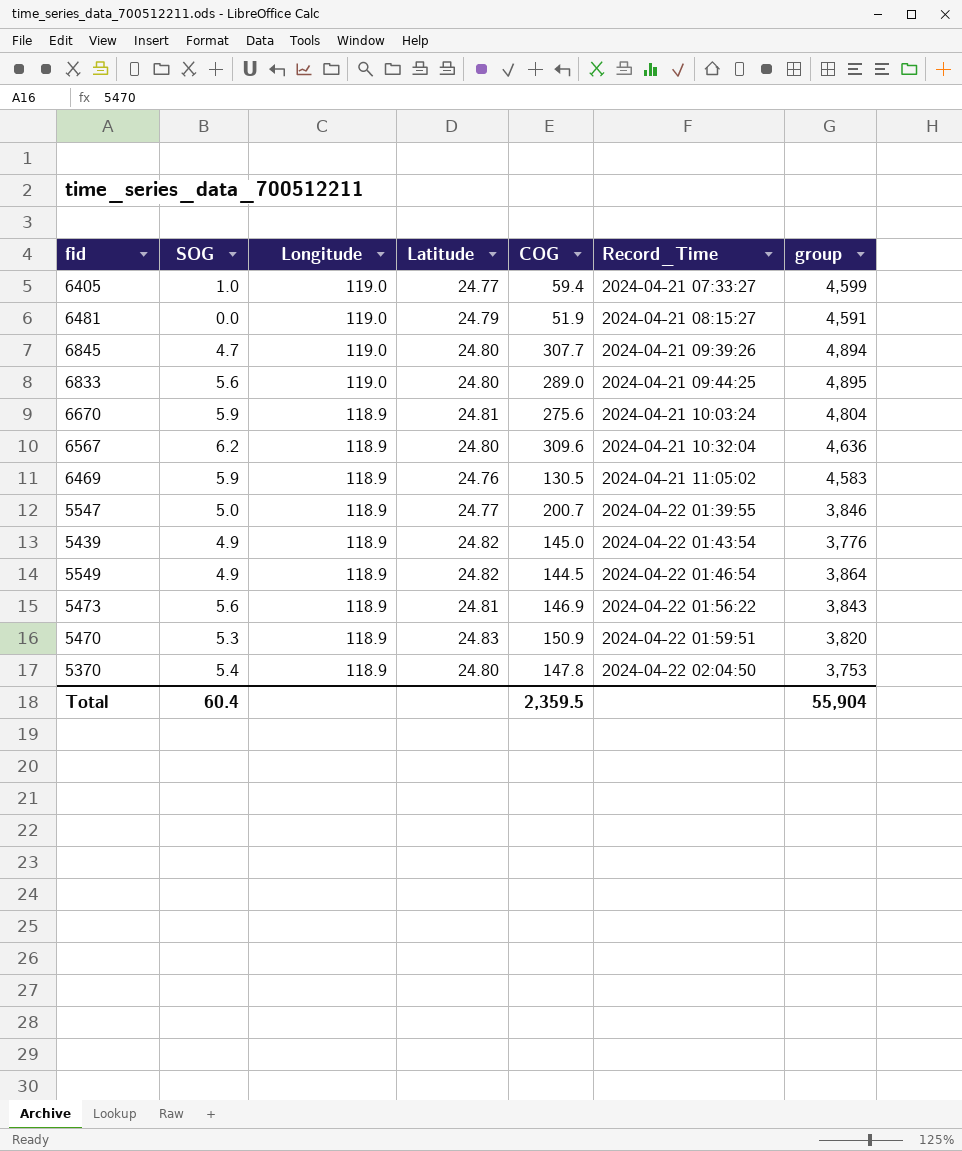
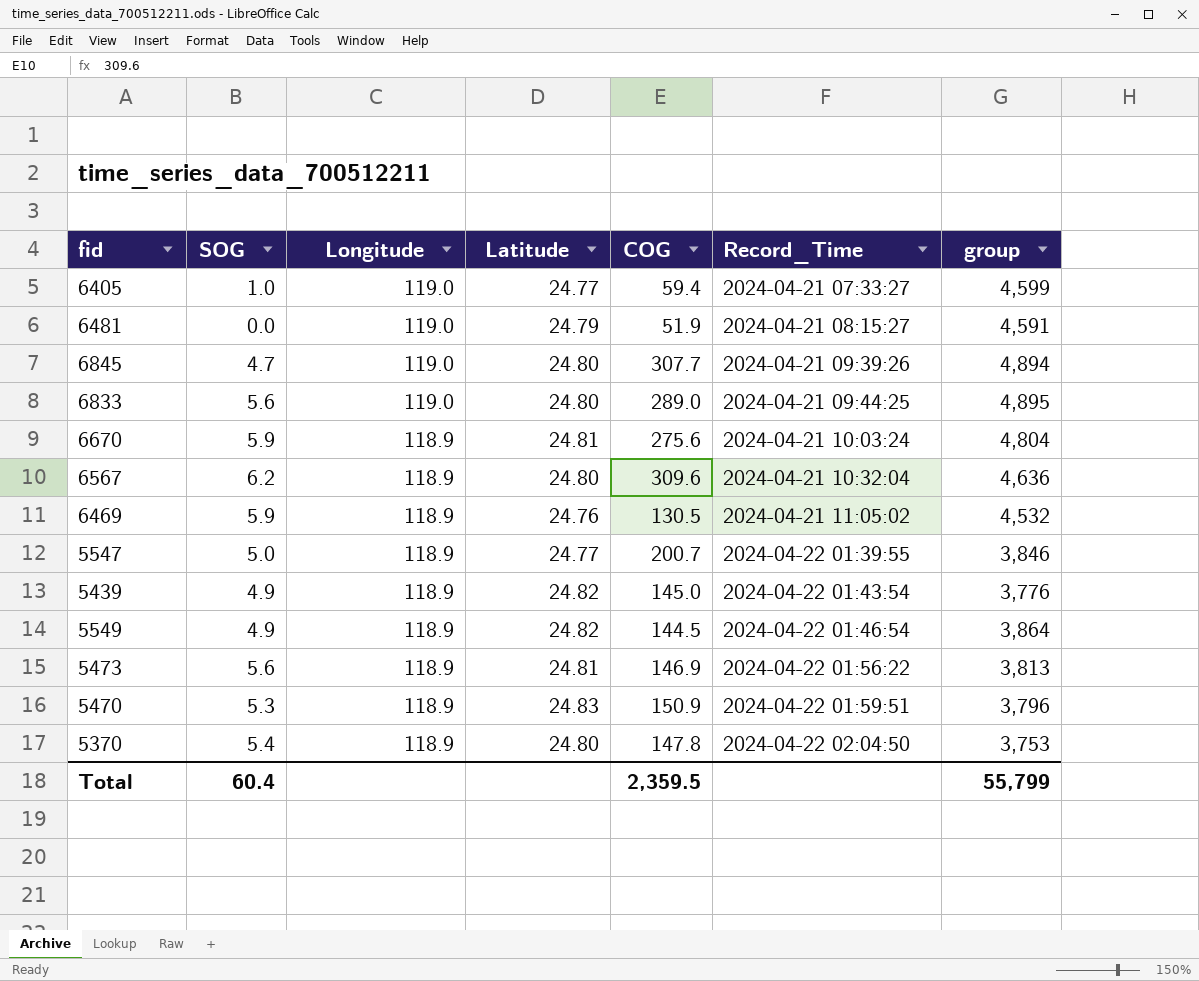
6469 | group: 4,583 -> 4,532
5473 | group: 3,843 -> 3,813
5470 | group: 3,820 -> 3,796
Total | group: 55,904 -> 55,799

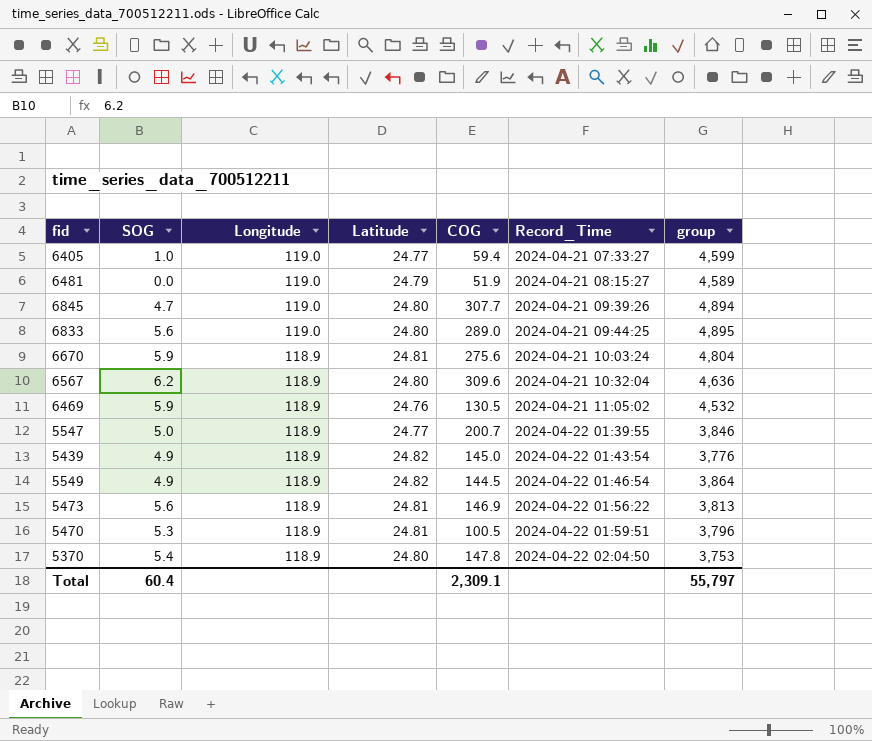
6481 | group: 4,591 -> 4,589
5470 | Latitude: 24.83 -> 24.81
5470 | COG: 150.9 -> 100.5
Total | COG: 2,359.5 -> 2,309.1
Total | group: 55,799 -> 55,797

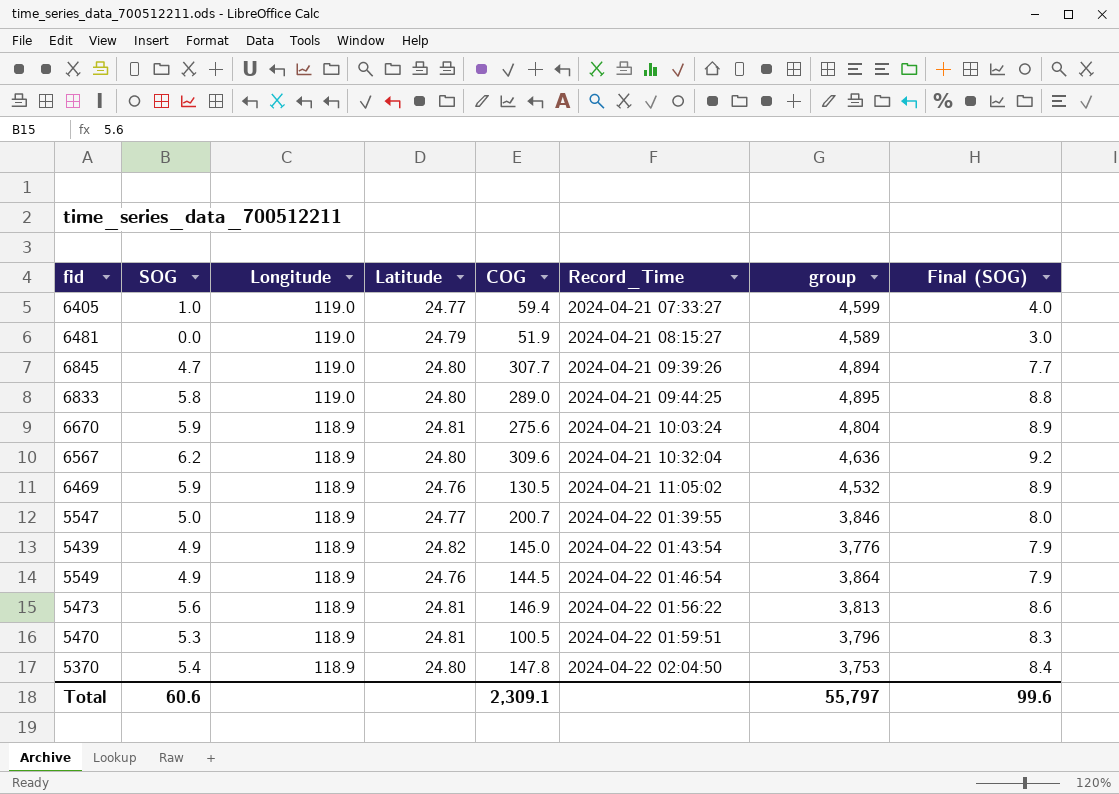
column Final (SOG) | formula: none -> [SOG] + 3
6833 | SOG: 5.6 -> 5.8
5549 | Latitude: 24.82 -> 24.76
Total | SOG: 60.4 -> 60.6

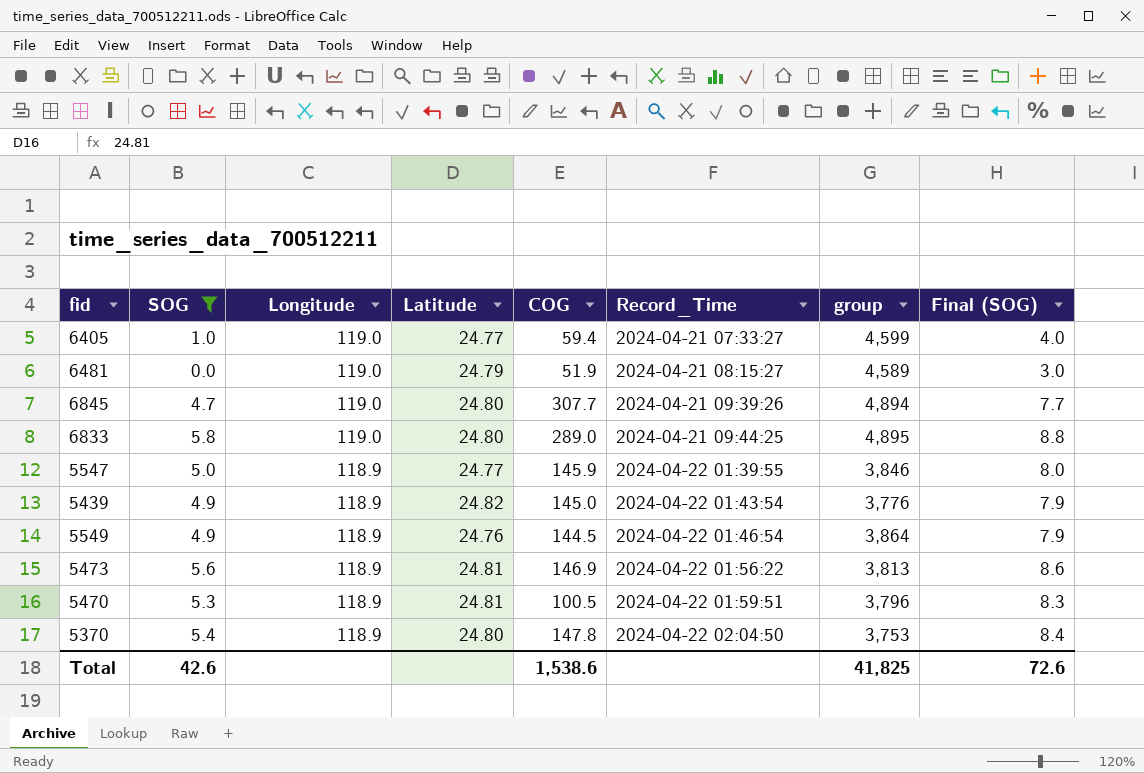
filter: none -> SOG <= 5.8
5547 | COG: 200.7 -> 145.9
Total | SOG: 60.6 -> 42.6
Total | COG: 2,309.1 -> 1,538.6
Total | group: 55,797 -> 41,825
Total | Final (SOG): 99.6 -> 72.6

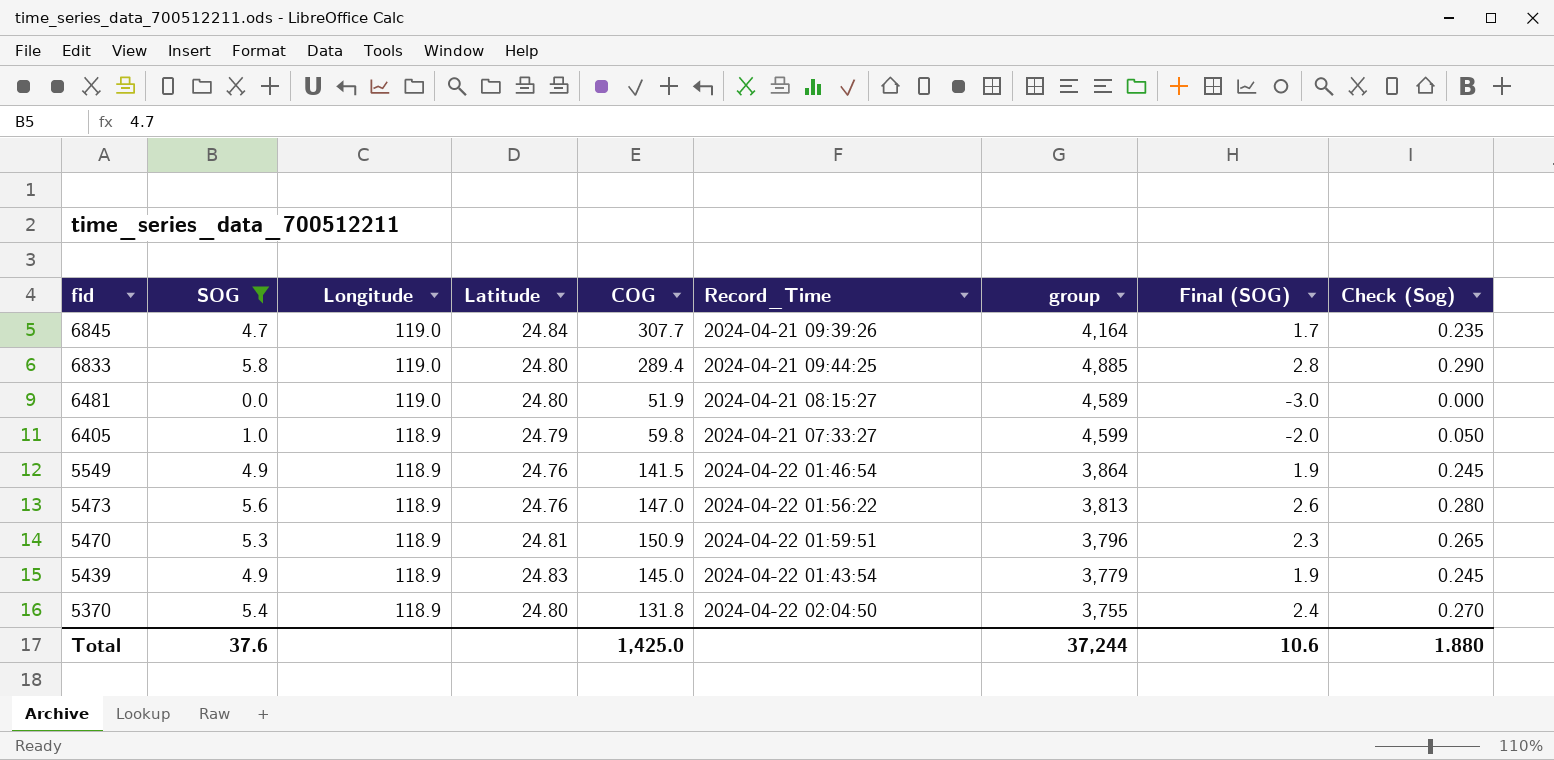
row order: Longitude descending -> fid descending
column Final (SOG) | formula: [SOG] + 3 -> [SOG] - 3
column Check (Sog) | formula: none -> [SOG] * 0.05
row 5547: 5.0 | 118.9 | 24.77 | 145.9 | 2024-04-22 01:39:55 | 3,846 | 8.0 -> none
6845 | Latitude: 24.80 -> 24.84
6845 | group: 4,894 -> 4,164
6833 | COG: 289.0 -> 289.4
6833 | group: 4,895 -> 4,885
6481 | Latitude: 24.79 -> 24.80
6405 | Longitude: 119.0 -> 118.9
6405 | Latitude: 24.77 -> 24.79
6405 | COG: 59.4 -> 59.8
5549 | COG: 144.5 -> 141.5
5473 | Latitude: 24.81 -> 24.76
5473 | COG: 146.9 -> 147.0
5470 | COG: 100.5 -> 150.9
5439 | Latitude: 24.82 -> 24.83
5439 | group: 3,776 -> 3,779
5370 | COG: 147.8 -> 131.8
5370 | group: 3,753 -> 3,755
Total | SOG: 42.6 -> 37.6
Total | COG: 1,538.6 -> 1,425.0
Total | group: 41,825 -> 37,244
Total | Final (SOG): 72.6 -> 10.6

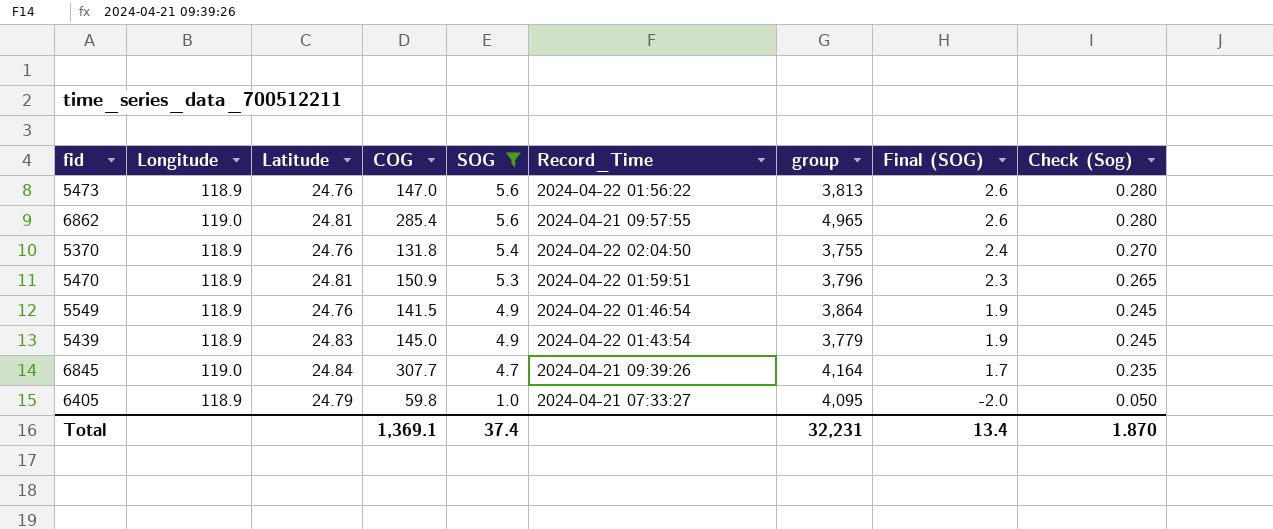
row order: fid descending -> SOG descending
column SOG | position: 2 -> 5
row 6833: 5.8 | 119.0 | 24.80 | 289.4 | 2024-04-21 09:44:25 | 4,885 | 2.8 | 0.290 -> none
row 6481: 0.0 | 119.0 | 24.80 | 51.9 | 2024-04-21 08:15:27 | 4,589 | -3.0 | 0.000 -> none
row 6862: none -> 119.0 | 24.81 | 285.4 | 5.6 | 2024-04-21 09:57:55 | 4,965 | 2.6 | 0.280
5370 | Latitude: 24.80 -> 24.76
6405 | group: 4,599 -> 4,095
Total | COG: 1,425.0 -> 1,369.1
Total | SOG: 37.6 -> 37.4
Total | group: 37,244 -> 32,231
Total | Final (SOG): 10.6 -> 13.4
Total | Check (Sog): 1.880 -> 1.870

